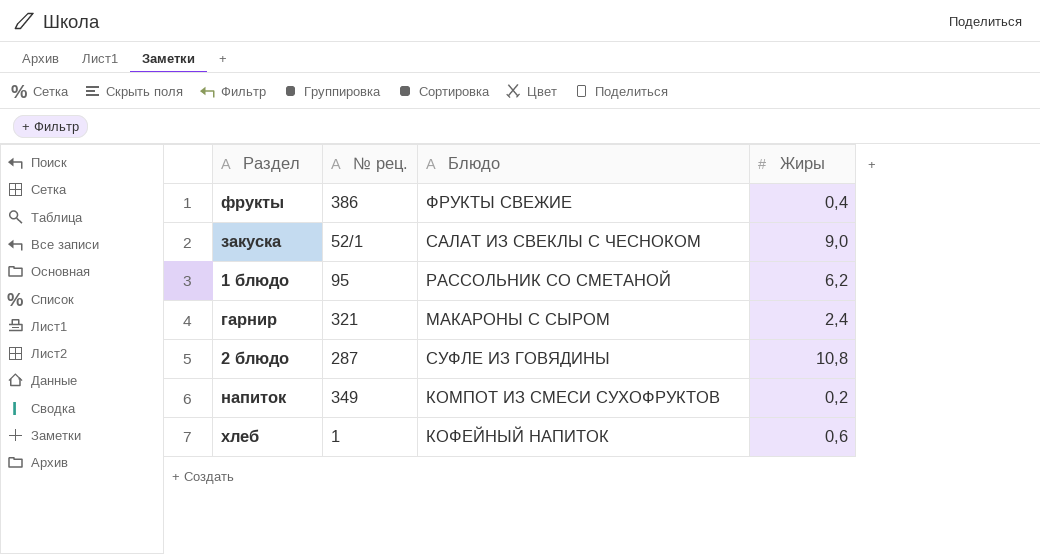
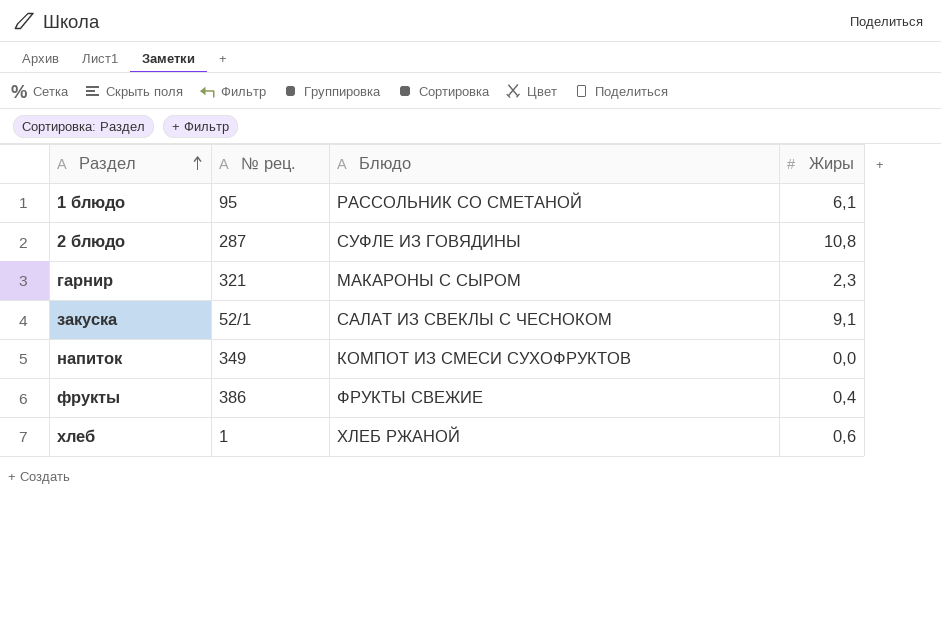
row order: none -> Раздел ascending
1 блюдо | Жиры: 6,2 -> 6,1
гарнир | Жиры: 2,4 -> 2,3
закуска | Жиры: 9,0 -> 9,1
напиток | Жиры: 0,2 -> 0,0
хлеб | Блюдо: КОФЕЙНЫЙ НАПИТОК -> ХЛЕБ РЖАНОЙ

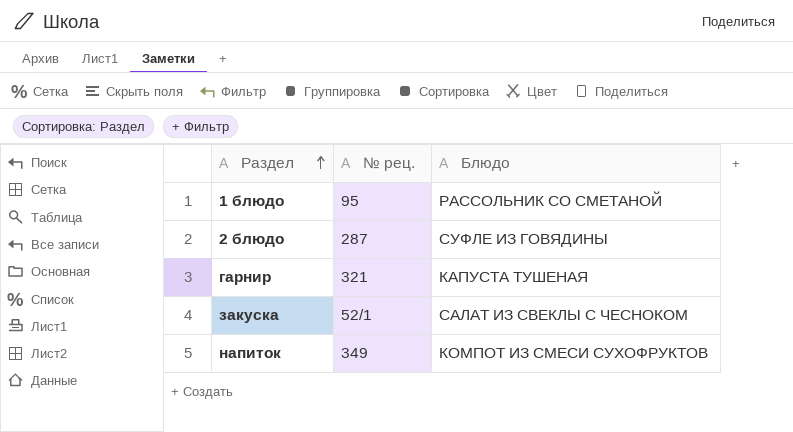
column Жиры | position: 4 -> none
row фрукты: 386 | ФРУКТЫ СВЕЖИЕ | 0,4 -> none
row хлеб: 1 | ХЛЕБ РЖАНОЙ | 0,6 -> none
гарнир | Блюдо: МАКАРОНЫ С СЫРОМ -> КАПУСТА ТУШЕНАЯ

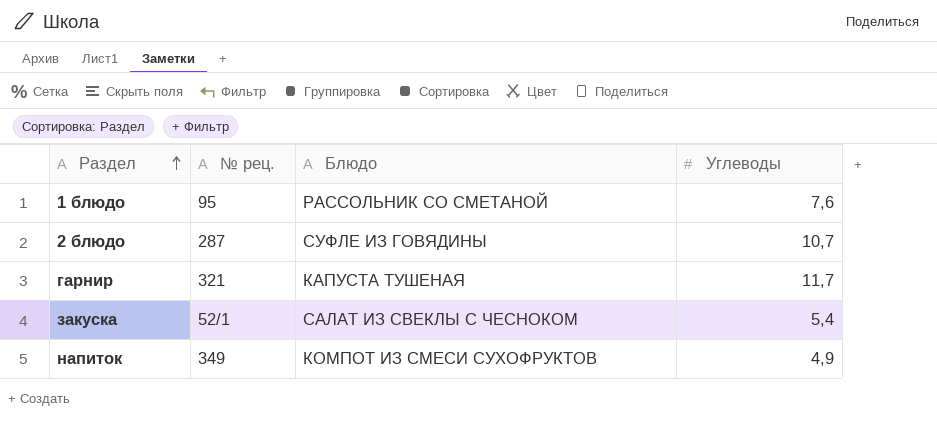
column Углеводы | position: none -> 4

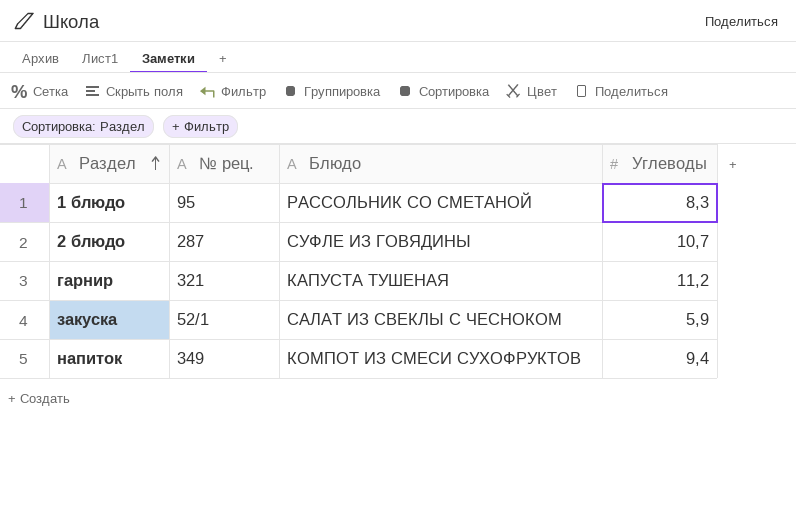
1 блюдо | Углеводы: 7,6 -> 8,3
гарнир | Углеводы: 11,7 -> 11,2
закуска | Углеводы: 5,4 -> 5,9
напиток | Углеводы: 4,9 -> 9,4

